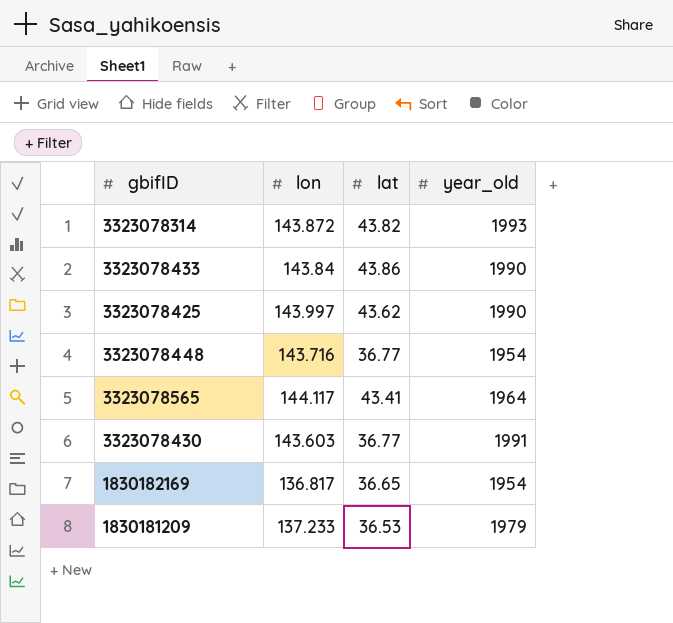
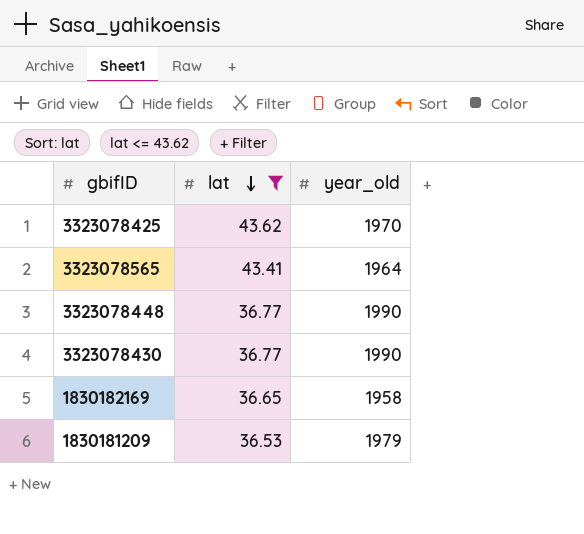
filter: none -> lat <= 43.62
row order: none -> lat descending
column lon | position: 2 -> none
3323078425 | year_old: 1990 -> 1970
3323078448 | year_old: 1954 -> 1990
3323078430 | year_old: 1991 -> 1990
1830182169 | year_old: 1954 -> 1958

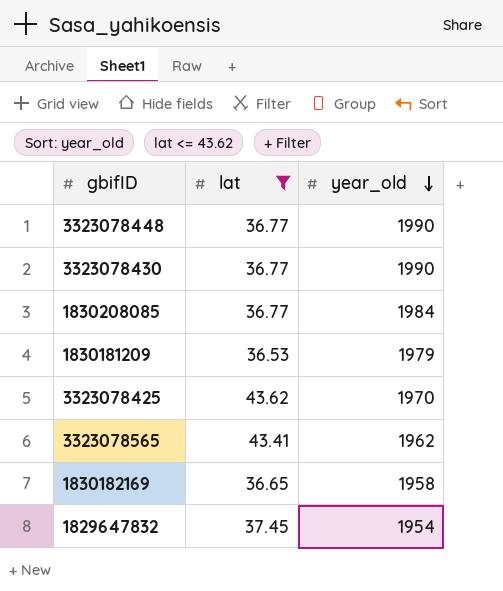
row order: lat descending -> year_old descending
row 1830208085: none -> 36.77 | 1984
3323078565 | year_old: 1964 -> 1962
row 1829647832: none -> 37.45 | 1954

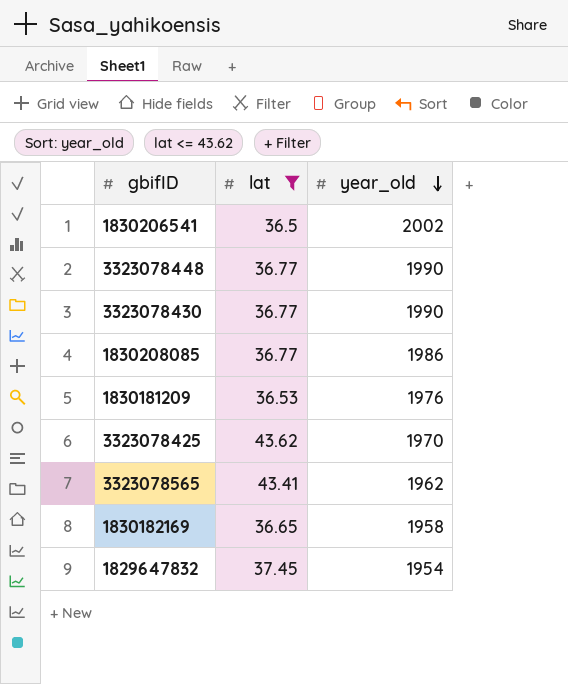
row 1830206541: none -> 36.5 | 2002
1830208085 | year_old: 1984 -> 1986
1830181209 | year_old: 1979 -> 1976

